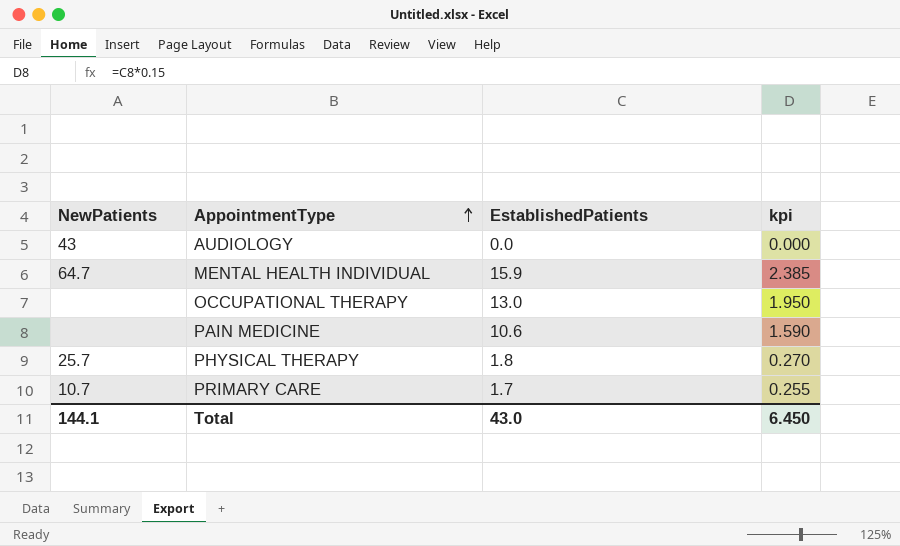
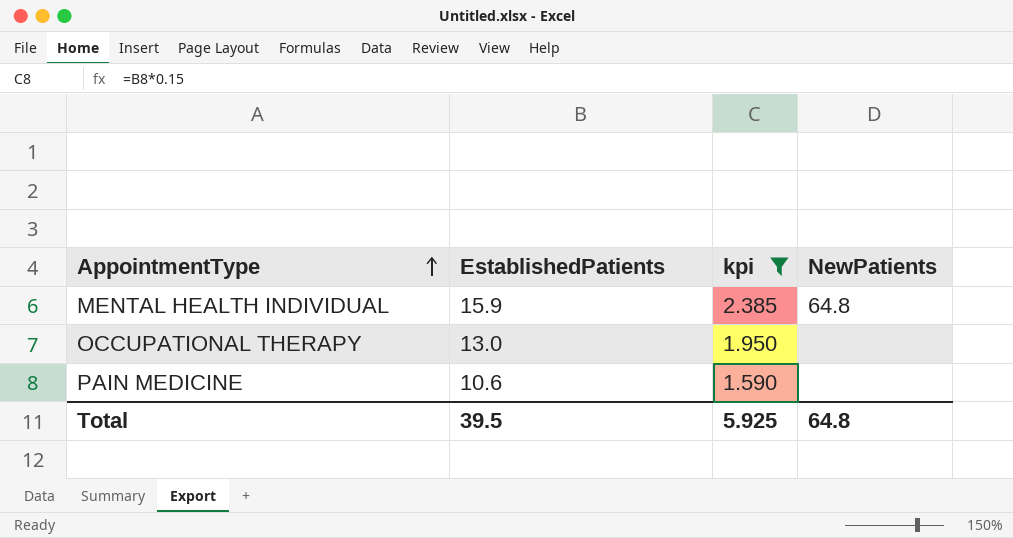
filter: none -> kpi >= 1.590
column NewPatients | position: 1 -> 4
MENTAL HEALTH INDIVIDUAL | NewPatients: 64.7 -> 64.8
Total | EstablishedPatients: 43.0 -> 39.5
Total | kpi: 6.450 -> 5.925
Total | NewPatients: 144.1 -> 64.8

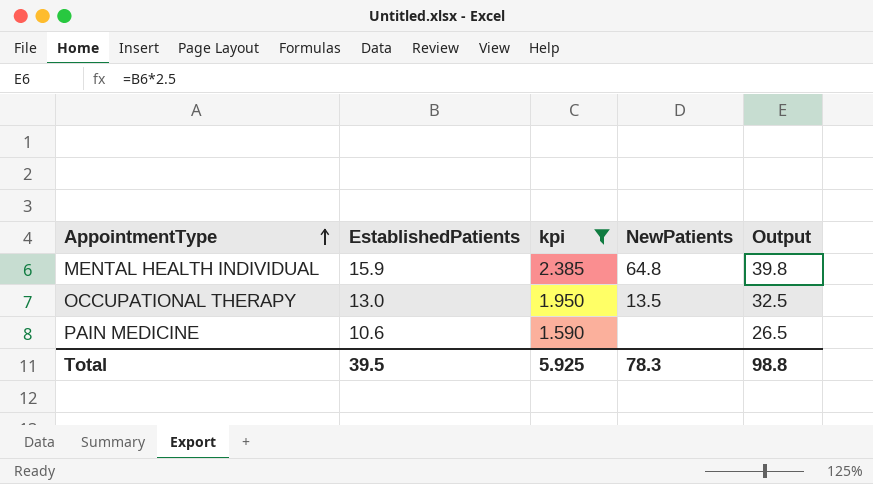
column Output | formula: none -> [EstablishedPatients] * 2.5
OCCUPATIONAL THERAPY | NewPatients: none -> 13.5
Total | NewPatients: 64.8 -> 78.3

